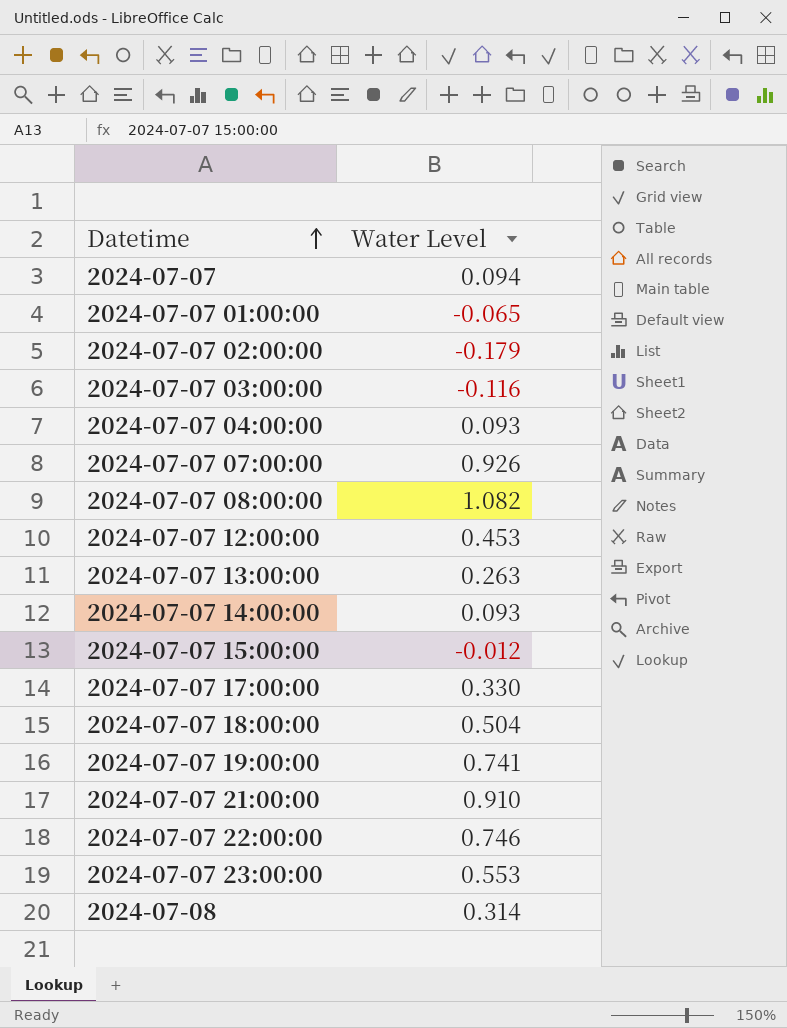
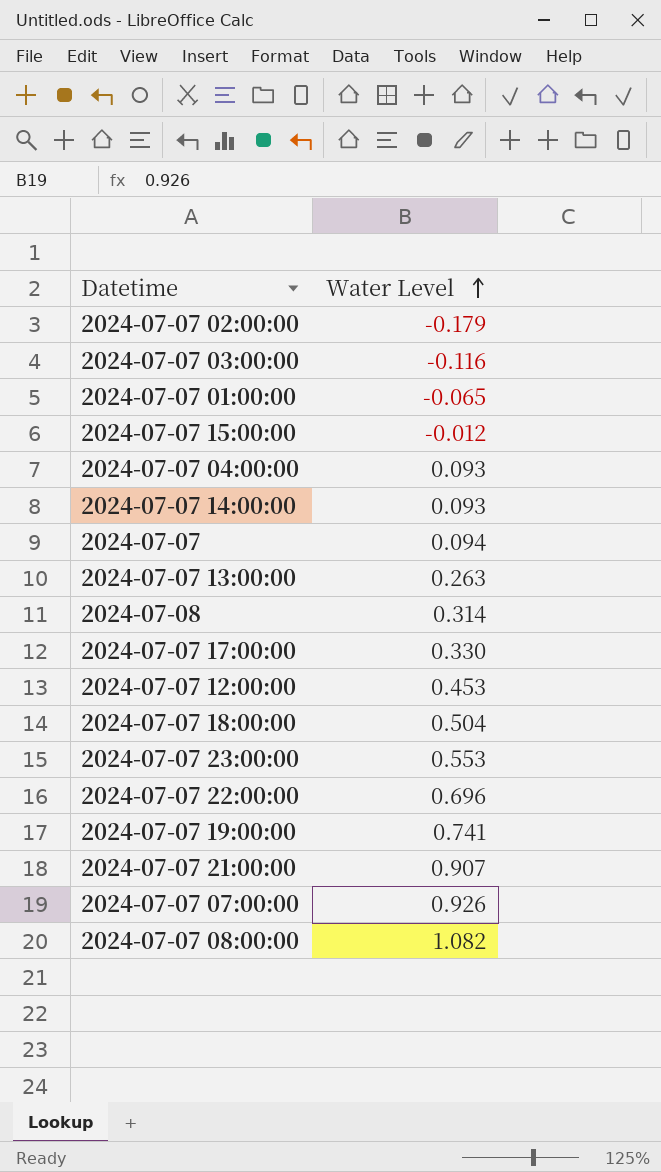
row order: Datetime ascending -> Water Level ascending
2024-07-07 22:00:00 | Water Level: 0.746 -> 0.696
2024-07-07 21:00:00 | Water Level: 0.910 -> 0.907

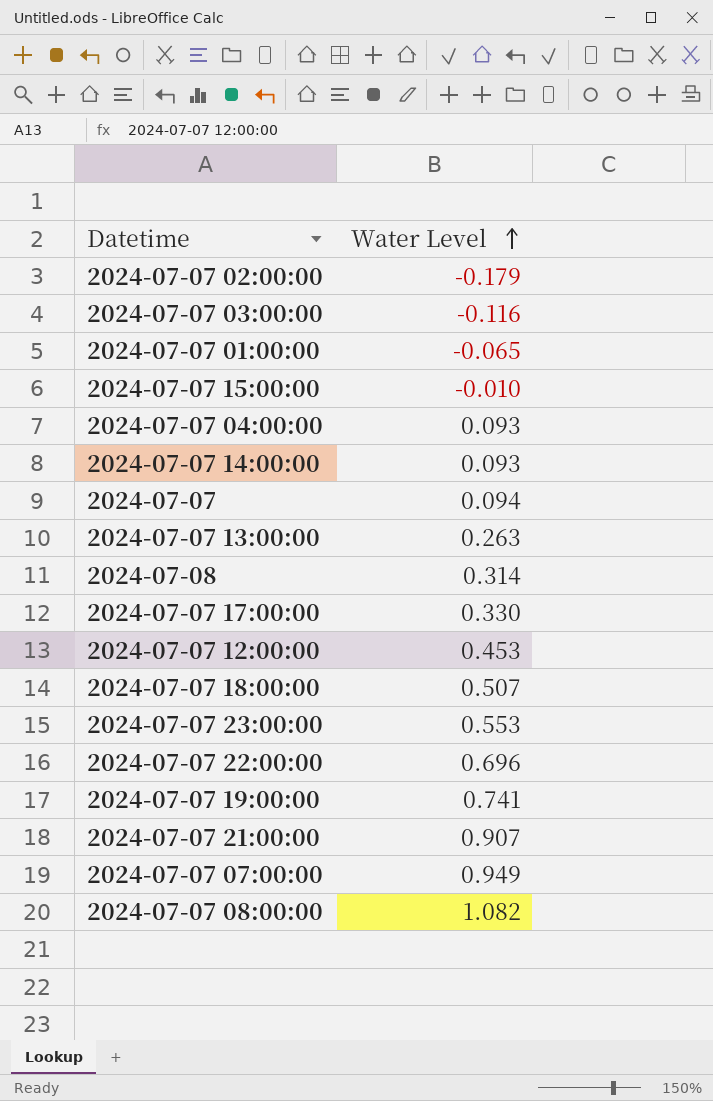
2024-07-07 15:00:00 | Water Level: -0.012 -> -0.010
2024-07-07 18:00:00 | Water Level: 0.504 -> 0.507
2024-07-07 07:00:00 | Water Level: 0.926 -> 0.949

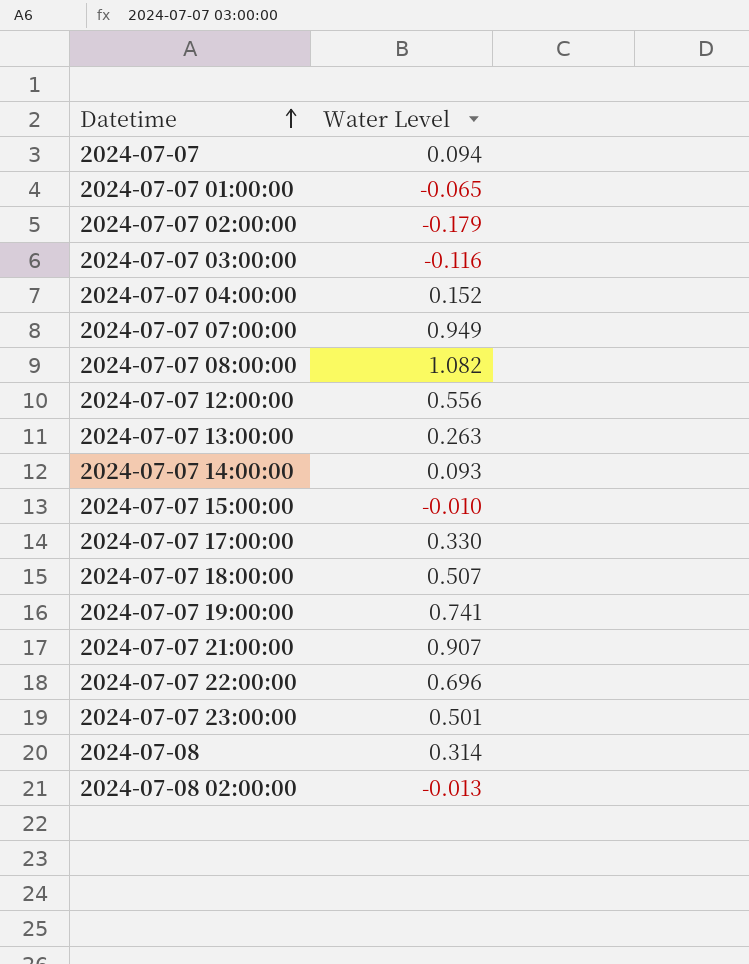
row order: Water Level ascending -> Datetime ascending
2024-07-07 04:00:00 | Water Level: 0.093 -> 0.152
2024-07-07 12:00:00 | Water Level: 0.453 -> 0.556
2024-07-07 23:00:00 | Water Level: 0.553 -> 0.501
row 2024-07-08 02:00:00: none -> -0.013

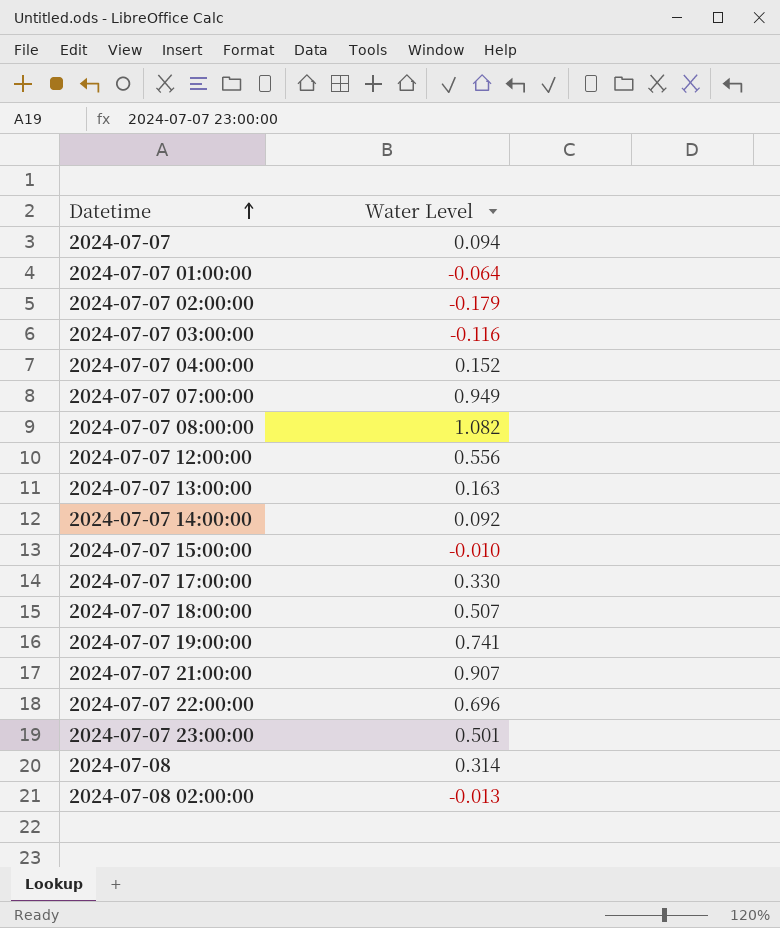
2024-07-07 01:00:00 | Water Level: -0.065 -> -0.064
2024-07-07 13:00:00 | Water Level: 0.263 -> 0.163
2024-07-07 14:00:00 | Water Level: 0.093 -> 0.092

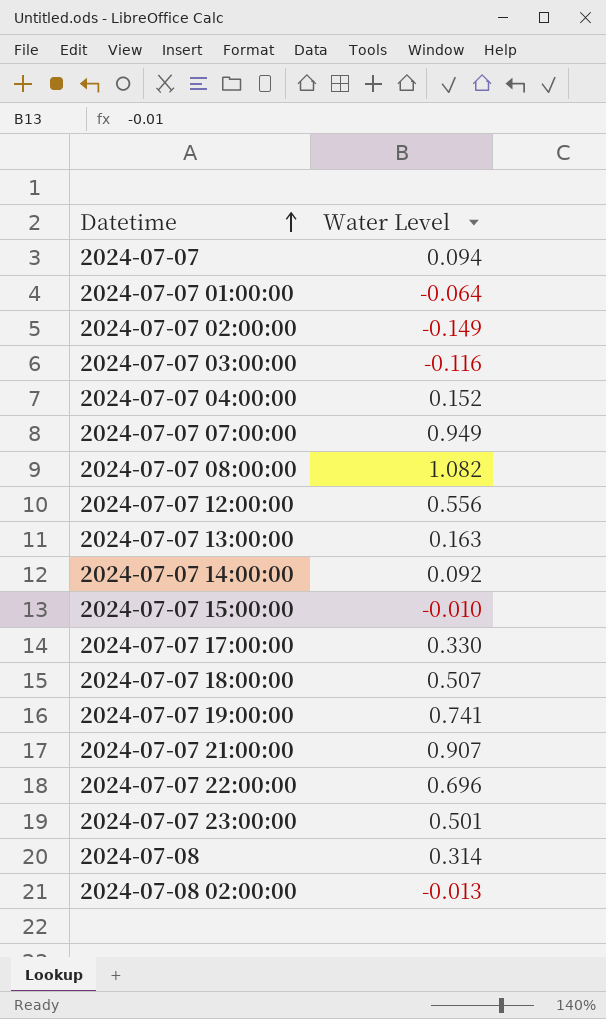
2024-07-07 02:00:00 | Water Level: -0.179 -> -0.149

